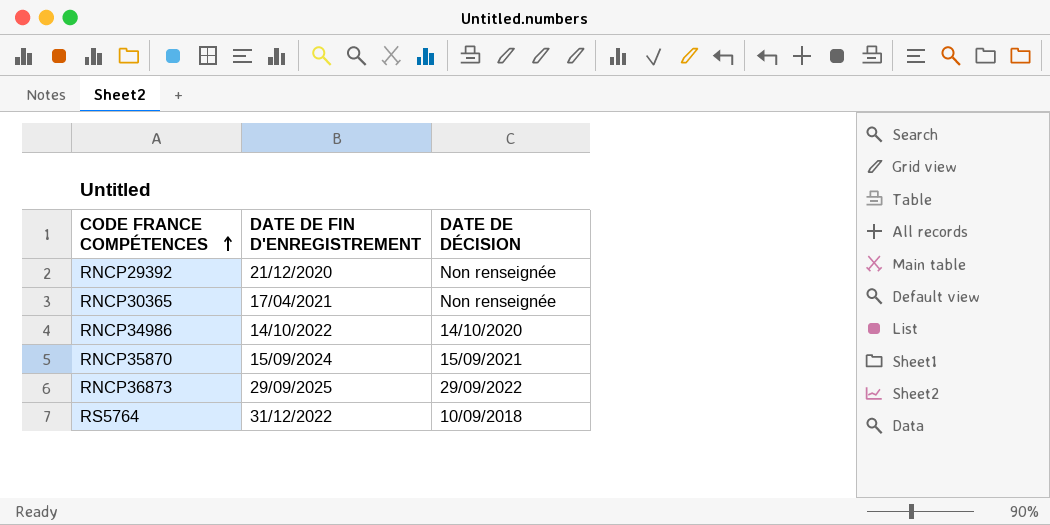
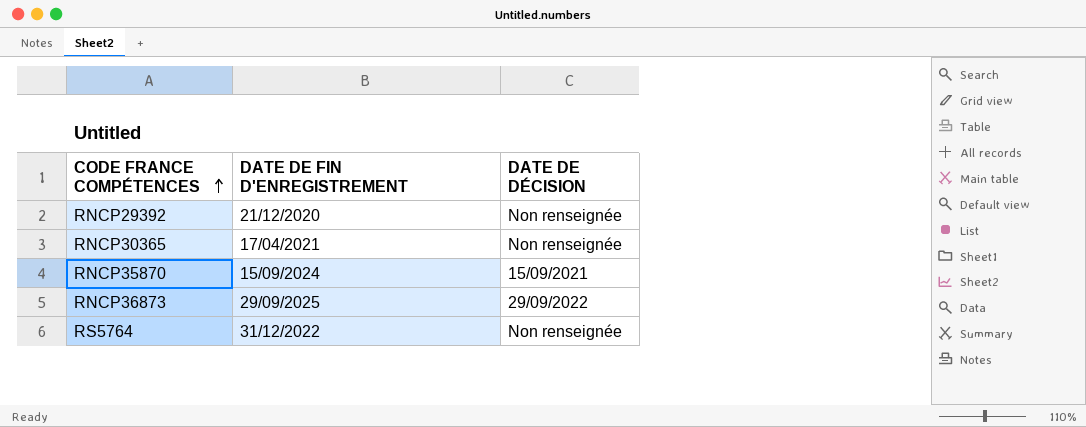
row RNCP34986: 14/10/2022 | 14/10/2020 -> none
RS5764 | DATE DE DÉCISION: 10/09/2018 -> Non renseignée

